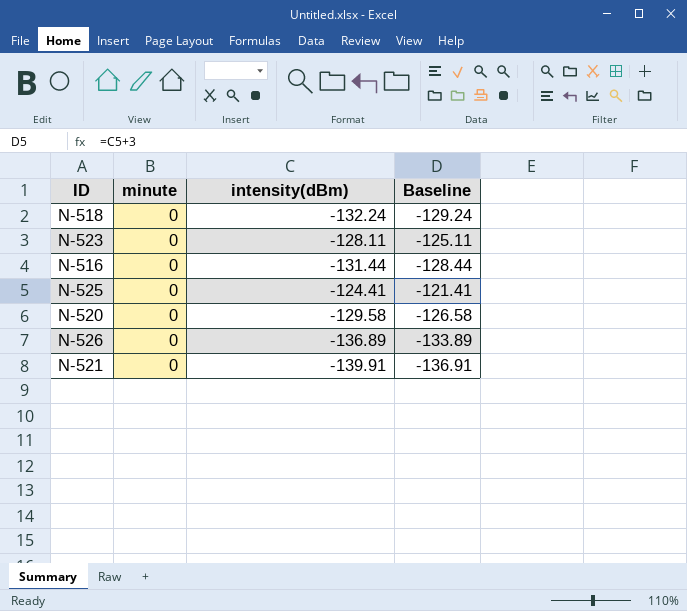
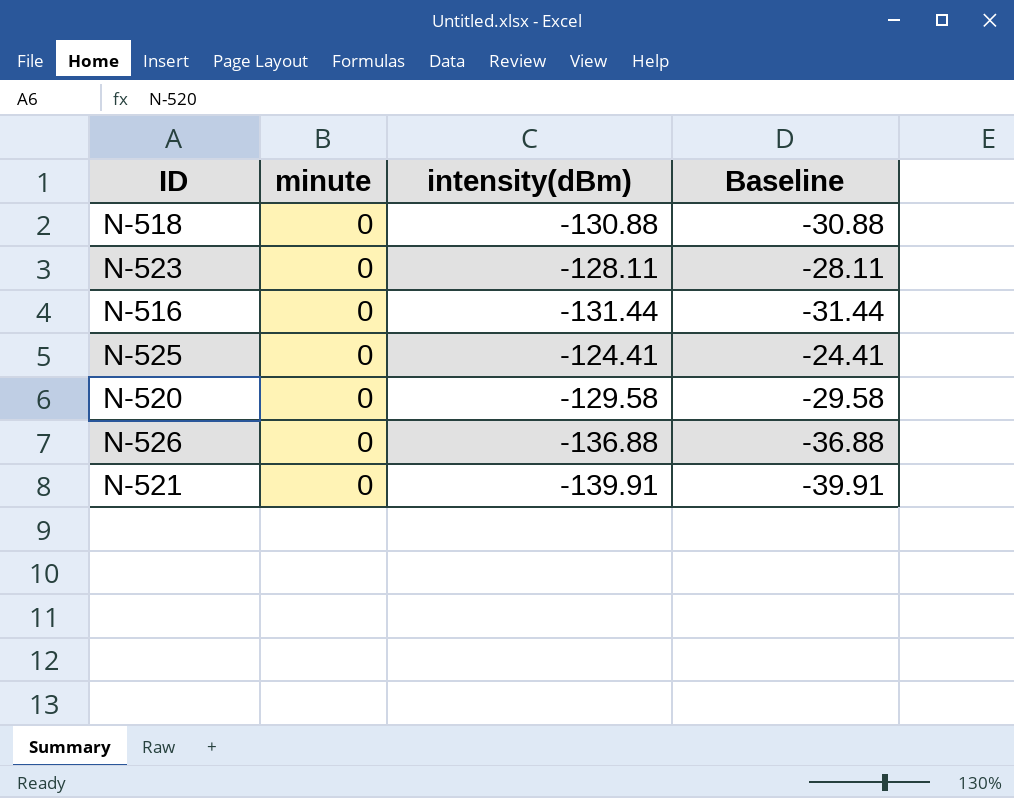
column Baseline | formula: [intensity(dBm)] + 3 -> [intensity(dBm)] + 100
N-518 | intensity(dBm): -132.24 -> -130.88
N-526 | intensity(dBm): -136.89 -> -136.88

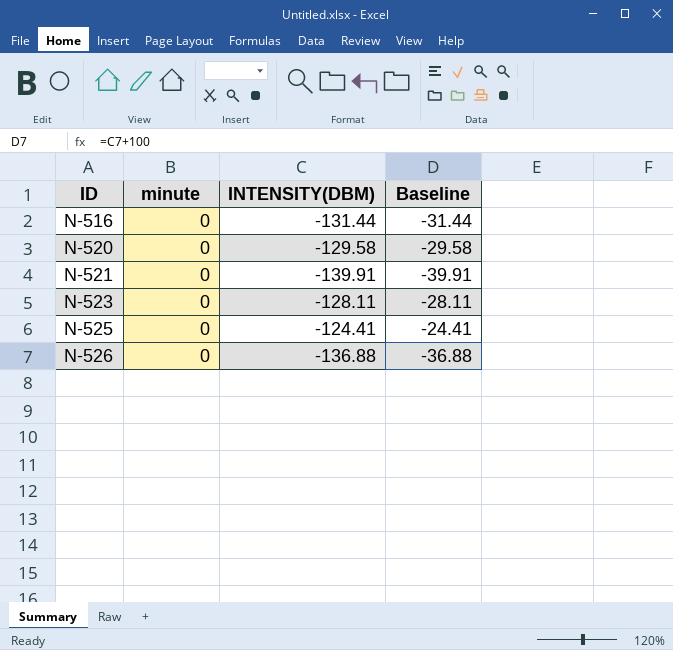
row order: none -> ID ascending
column name: intensity(dBm) -> INTENSITY(DBM)
row N-518: 0 | -130.88 | -30.88 -> none

